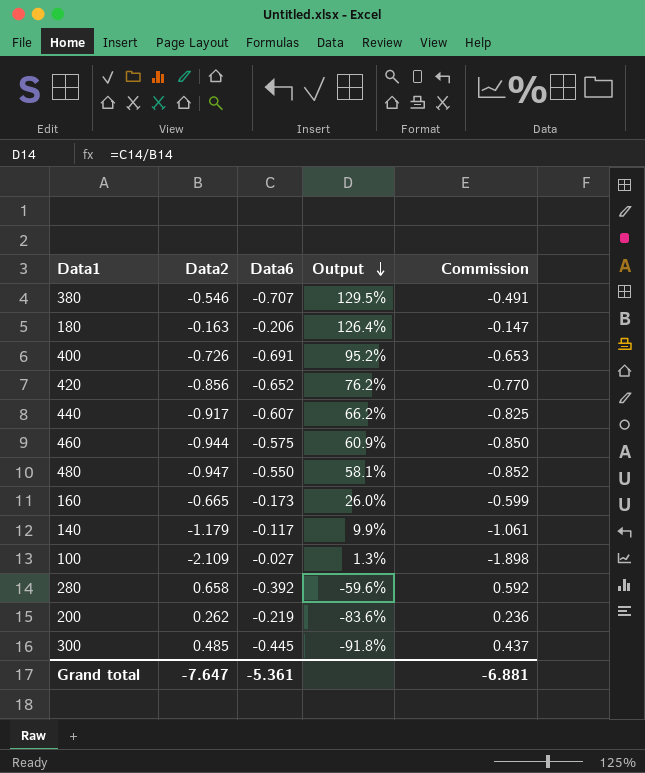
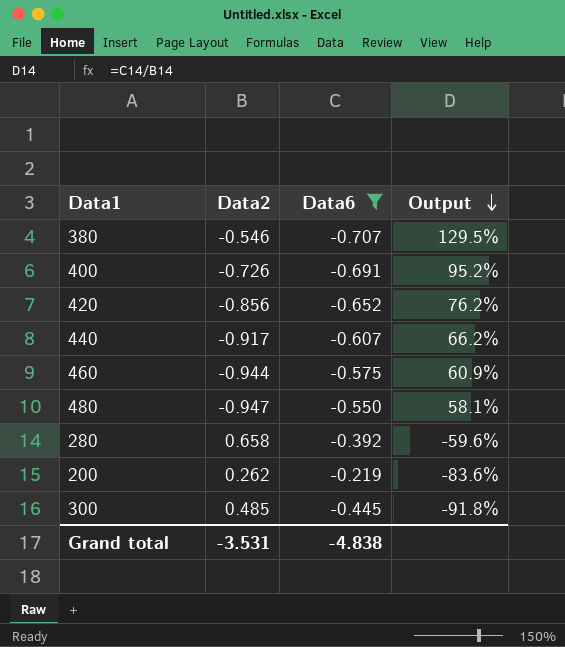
filter: none -> Data6 <= -0.219
column Commission | formula: [Data2] * 0.9 -> none
Grand total | Data2: -7.647 -> -3.531
Grand total | Data6: -5.361 -> -4.838

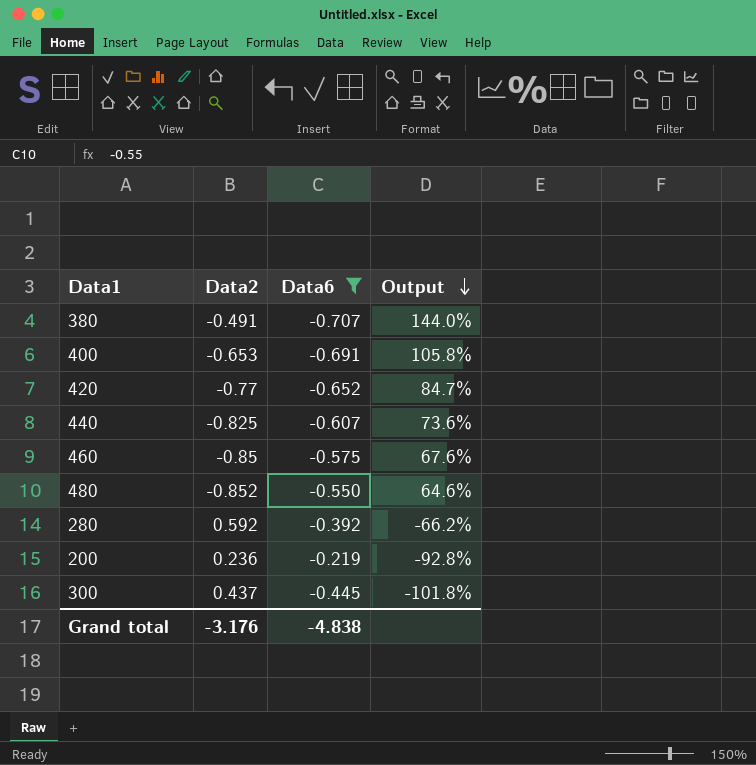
380 | Data2: -0.546 -> -0.491
380 | Output: 129.5% -> 144.0%
400 | Data2: -0.726 -> -0.653
400 | Output: 95.2% -> 105.8%
420 | Data2: -0.856 -> -0.77
420 | Output: 76.2% -> 84.7%
440 | Data2: -0.917 -> -0.825
440 | Output: 66.2% -> 73.6%
460 | Data2: -0.944 -> -0.85
460 | Output: 60.9% -> 67.6%
480 | Data2: -0.947 -> -0.852
480 | Output: 58.1% -> 64.6%
280 | Data2: 0.658 -> 0.592
280 | Output: -59.6% -> -66.2%
200 | Data2: 0.262 -> 0.236
200 | Output: -83.6% -> -92.8%
300 | Data2: 0.485 -> 0.437
300 | Output: -91.8% -> -101.8%
Grand total | Data2: -3.531 -> -3.176

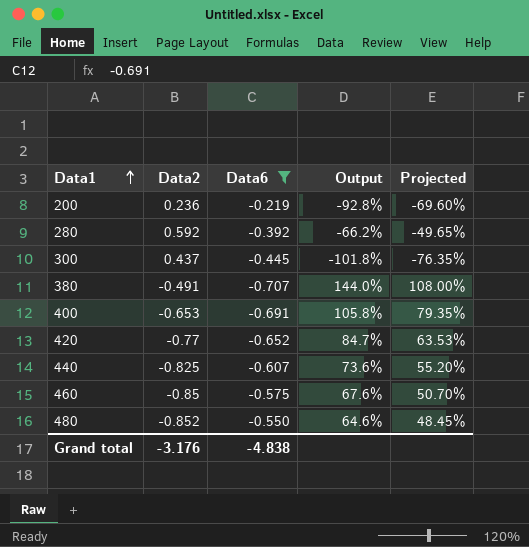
row order: Output descending -> Data1 ascending
column Projected | formula: none -> [Output] * 0.75

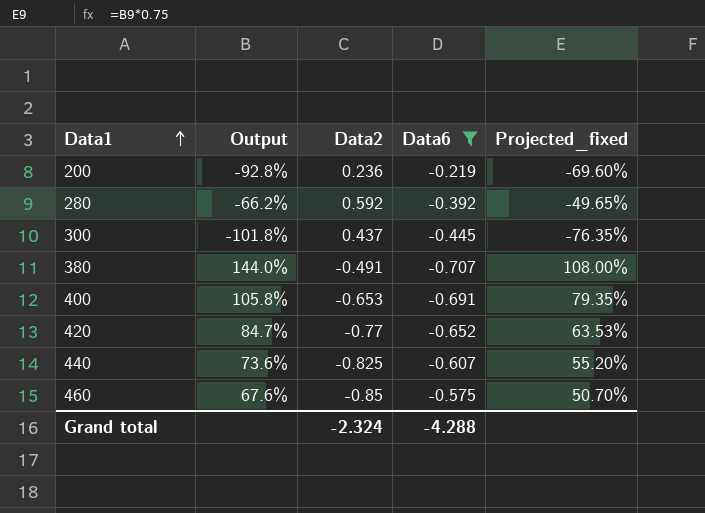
column Output | position: 4 -> 2
column name: Projected -> Projected_fixed
row 480: -0.852 | -0.550 | 64.6% | 48.45% -> none
Grand total | Data2: -3.176 -> -2.324
Grand total | Data6: -4.838 -> -4.288

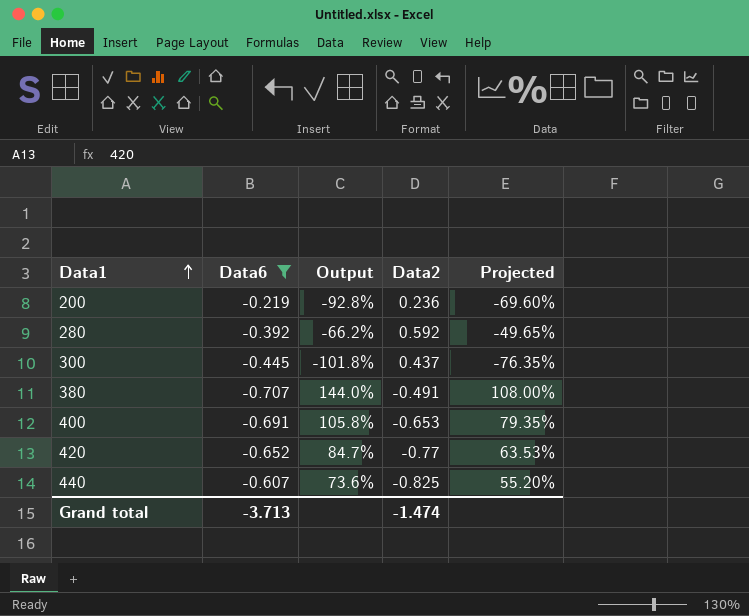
column Data6 | position: 4 -> 2
column name: Projected_fixed -> Projected
row 460: 67.6% | -0.85 | -0.575 | 50.70% -> none
Grand total | Data6: -4.288 -> -3.713
Grand total | Data2: -2.324 -> -1.474

